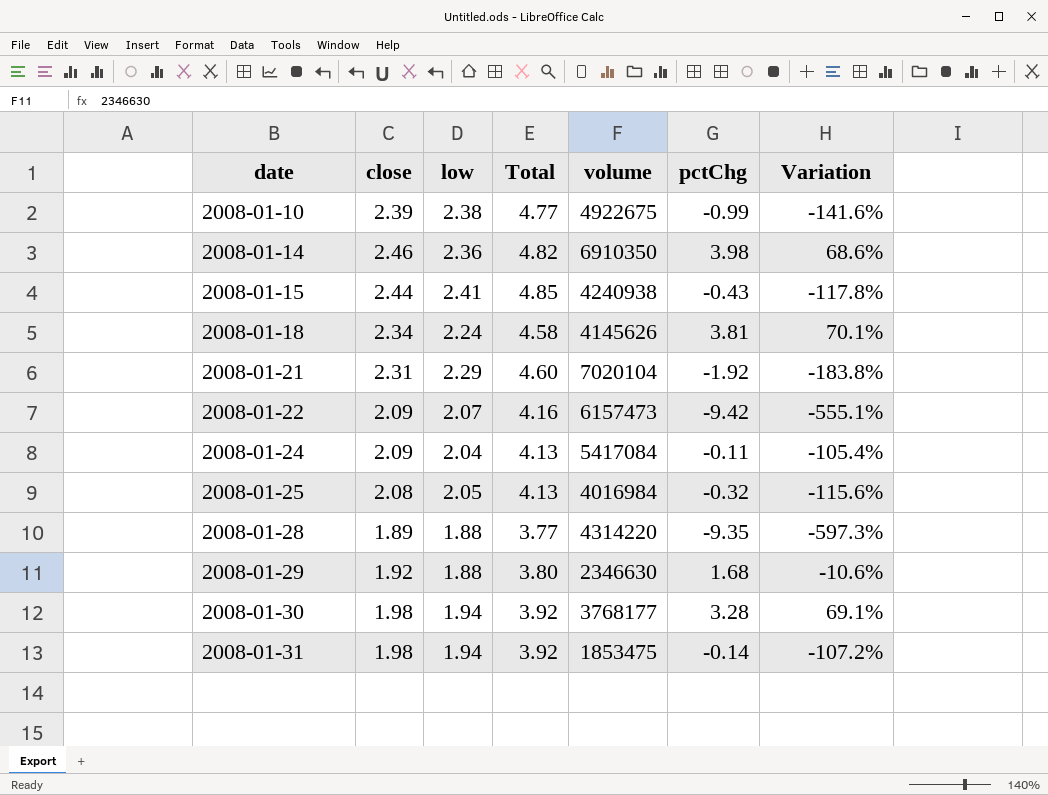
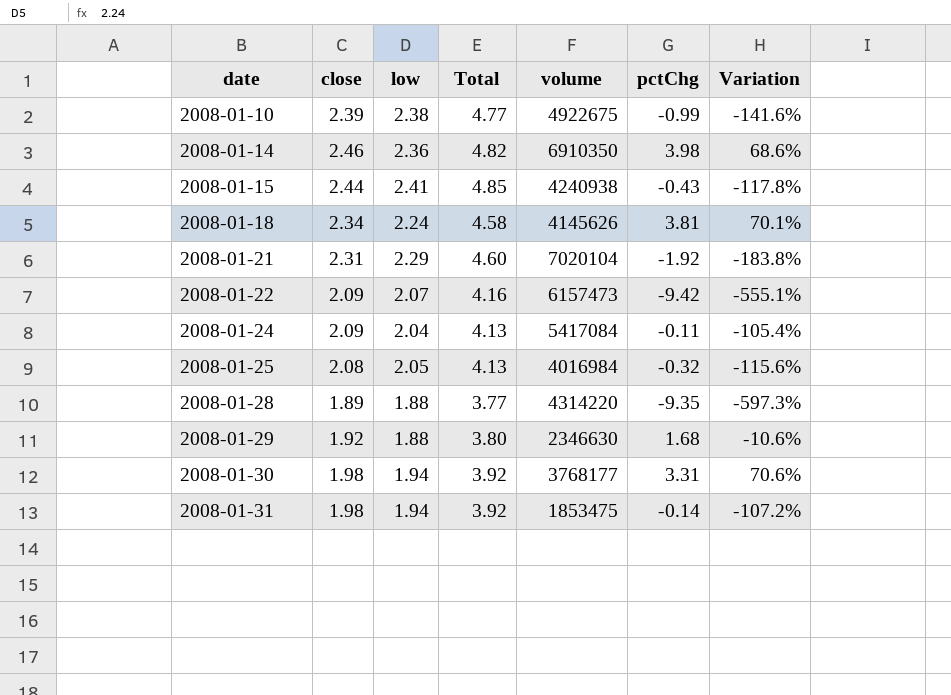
2008-01-30 | pctChg: 3.28 -> 3.31
2008-01-30 | Variation: 69.1% -> 70.6%

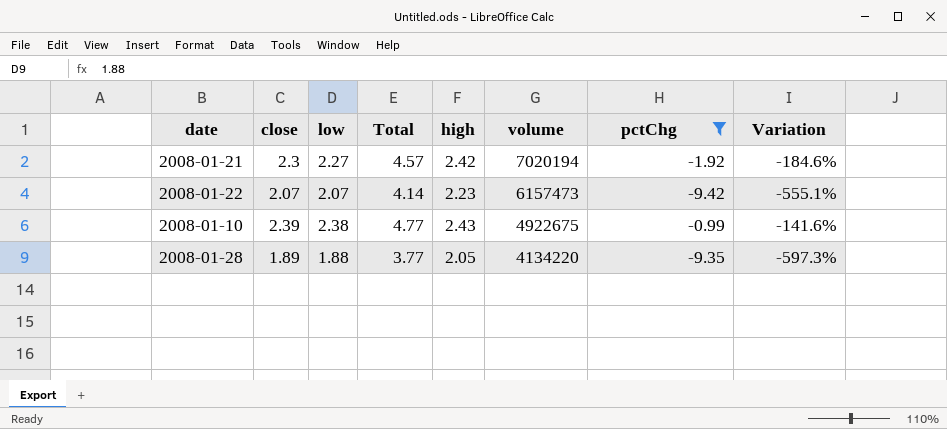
filter: none -> pctChg <= -0.99
row order: date ascending -> volume descending
column high | position: none -> 5
2008-01-21 | close: 2.31 -> 2.3
2008-01-21 | low: 2.29 -> 2.27
2008-01-21 | Total: 4.60 -> 4.57
2008-01-21 | volume: 7020104 -> 7020194
2008-01-21 | Variation: -183.8% -> -184.6%
2008-01-22 | close: 2.09 -> 2.07
2008-01-22 | Total: 4.16 -> 4.14
2008-01-28 | volume: 4314220 -> 4134220

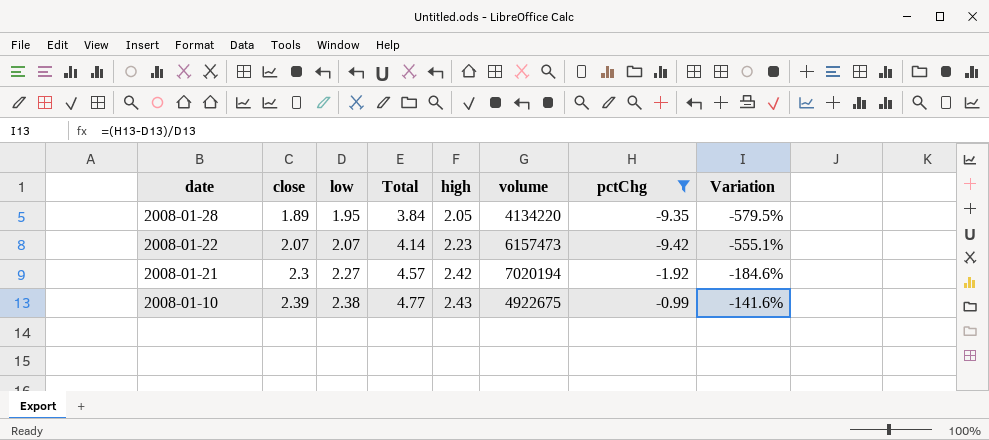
row order: volume descending -> date descending
2008-01-28 | low: 1.88 -> 1.95
2008-01-28 | Total: 3.77 -> 3.84
2008-01-28 | Variation: -597.3% -> -579.5%

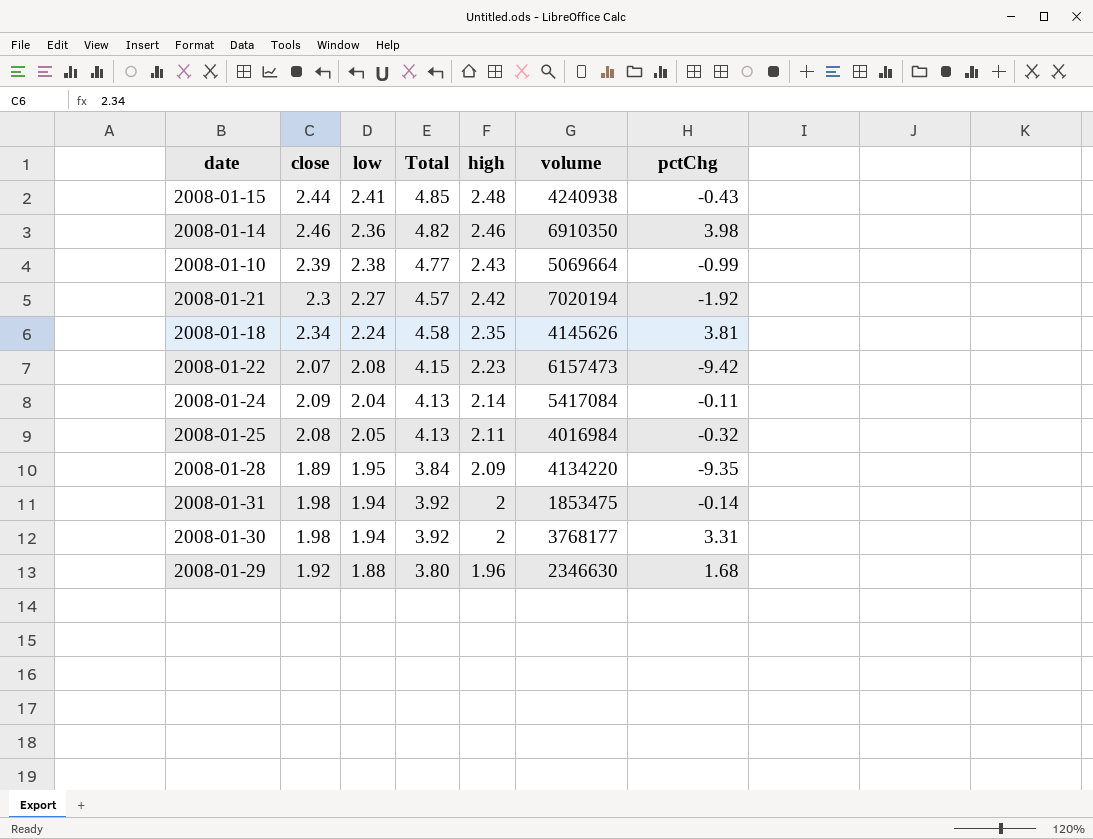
filter: pctChg <= -0.99 -> none
row order: date descending -> high descending
column Variation | formula: ([pctChg] - [low]) / [low] -> none
2008-01-10 | volume: 4922675 -> 5069664
2008-01-22 | low: 2.07 -> 2.08
2008-01-22 | Total: 4.14 -> 4.15
2008-01-28 | high: 2.05 -> 2.09

